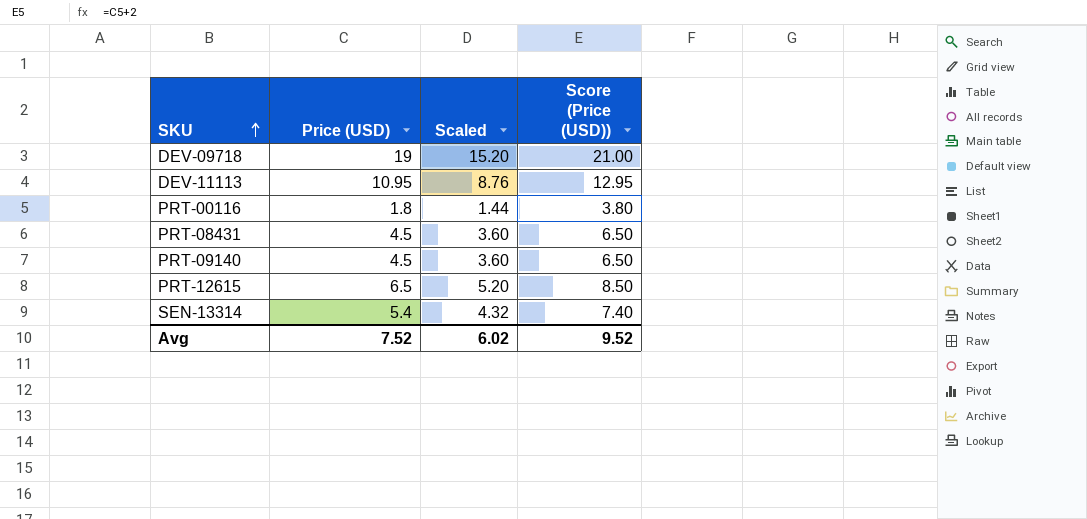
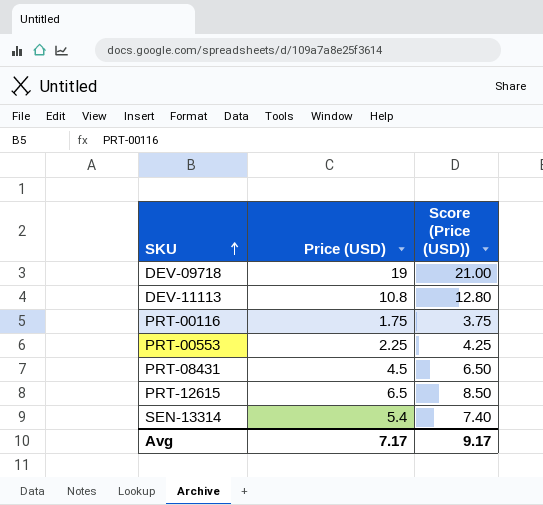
column Scaled | formula: [Price (USD)] * 0.8 -> none
row PRT-09140: 4.5 | 3.60 | 6.50 -> none
DEV-11113 | Price (USD): 10.95 -> 10.8
DEV-11113 | Score (Price (USD)): 12.95 -> 12.80
PRT-00116 | Price (USD): 1.8 -> 1.75
PRT-00116 | Score (Price (USD)): 3.80 -> 3.75
row PRT-00553: none -> 2.25 | 4.25
Avg | Price (USD): 7.52 -> 7.17
Avg | Score (Price (USD)): 9.52 -> 9.17

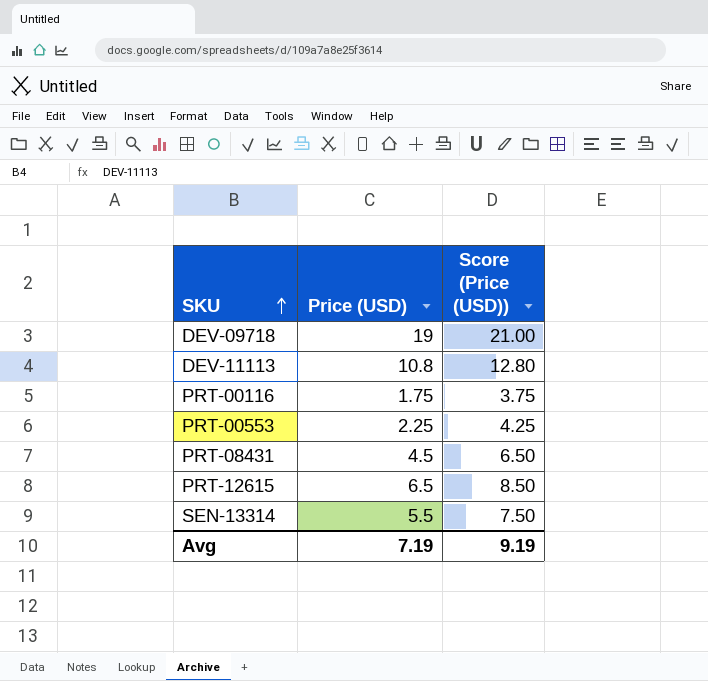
SEN-13314 | Price (USD): 5.4 -> 5.5
SEN-13314 | Score (Price (USD)): 7.40 -> 7.50
Avg | Price (USD): 7.17 -> 7.19
Avg | Score (Price (USD)): 9.17 -> 9.19

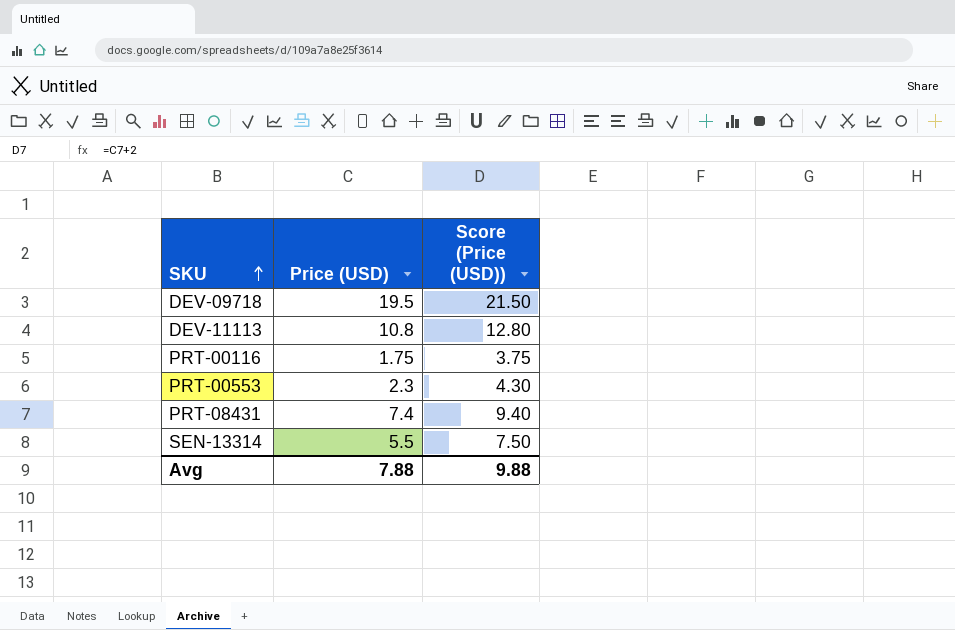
row PRT-12615: 6.5 | 8.50 -> none
DEV-09718 | Price (USD): 19 -> 19.5
DEV-09718 | Score (Price (USD)): 21.00 -> 21.50
PRT-00553 | Price (USD): 2.25 -> 2.3
PRT-00553 | Score (Price (USD)): 4.25 -> 4.30
PRT-08431 | Price (USD): 4.5 -> 7.4
PRT-08431 | Score (Price (USD)): 6.50 -> 9.40
Avg | Price (USD): 7.19 -> 7.88
Avg | Score (Price (USD)): 9.19 -> 9.88

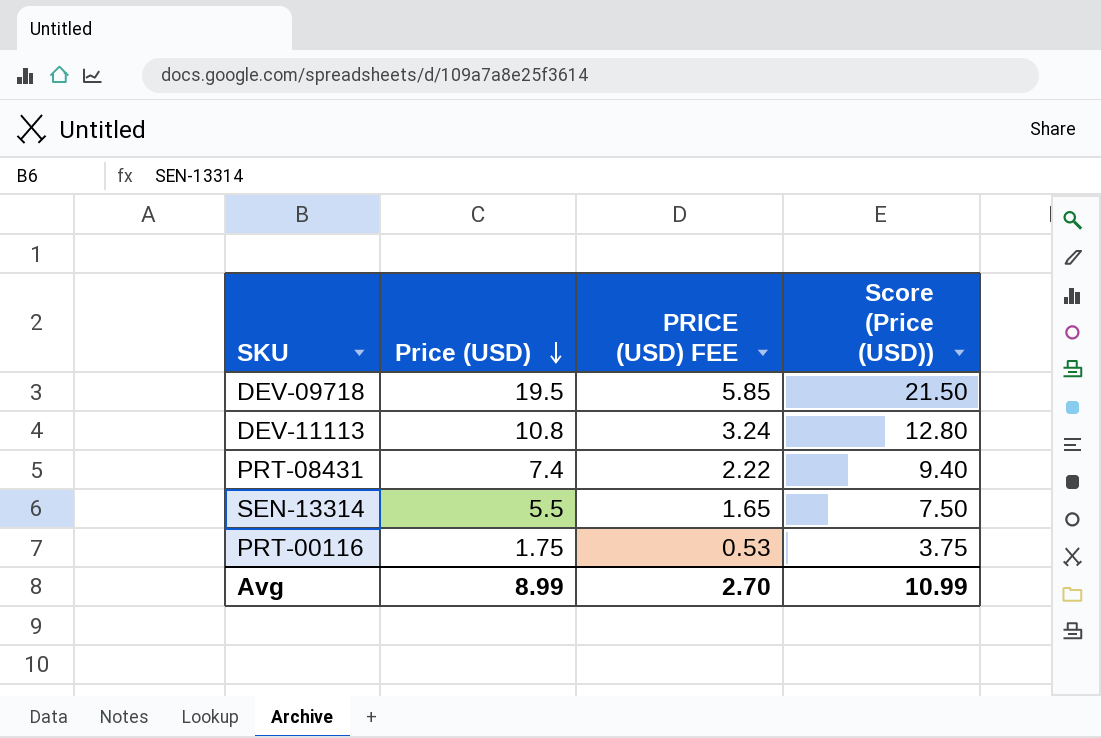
row order: SKU ascending -> Price (USD) descending
column PRICE (USD) FEE | formula: none -> [Price (USD)] * 0.3
row PRT-00553: 2.3 | 4.30 -> none
Avg | Price (USD): 7.88 -> 8.99
Avg | Score (Price (USD)): 9.88 -> 10.99

